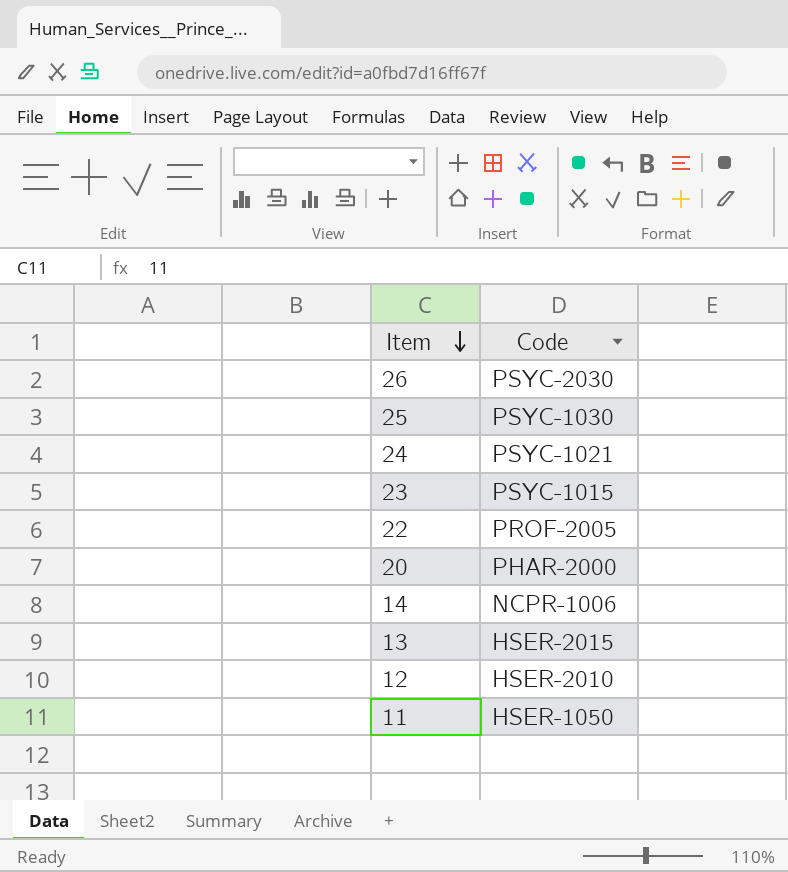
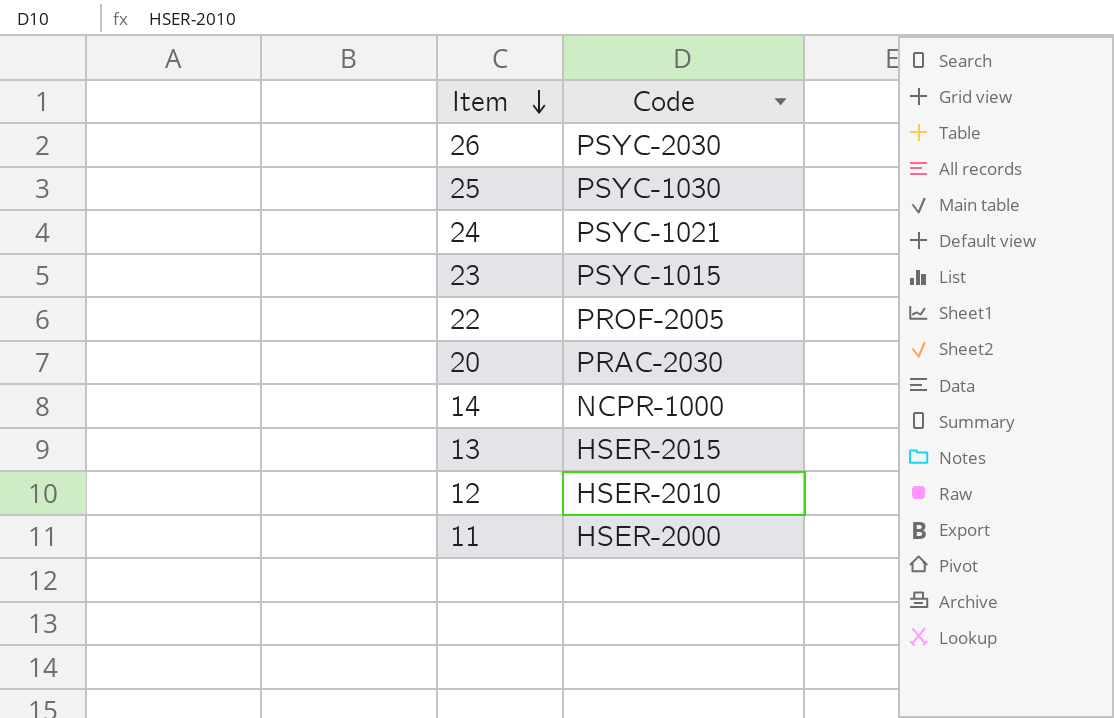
20 | Code: PHAR-2000 -> PRAC-2030
14 | Code: NCPR-1006 -> NCPR-1000
11 | Code: HSER-1050 -> HSER-2000

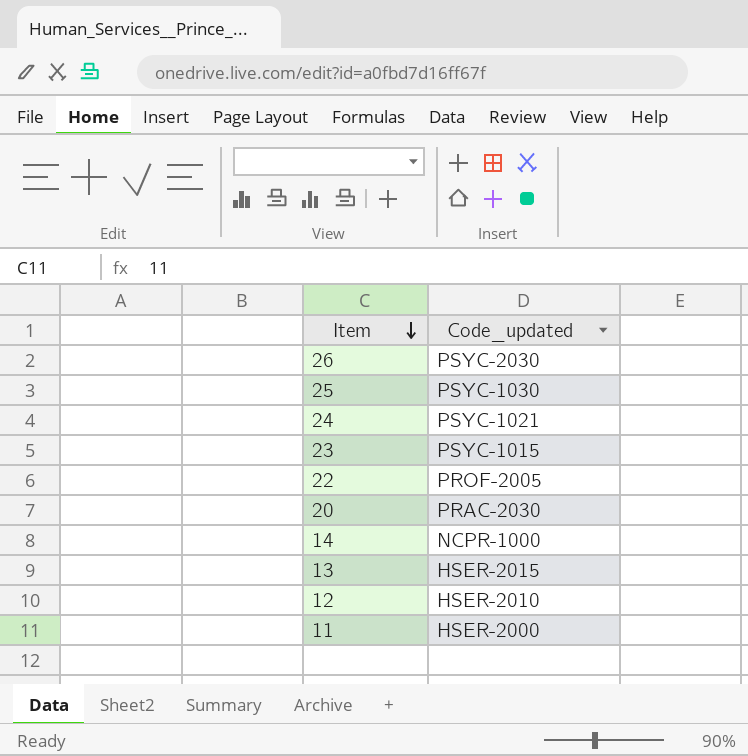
column name: Code -> Code_updated

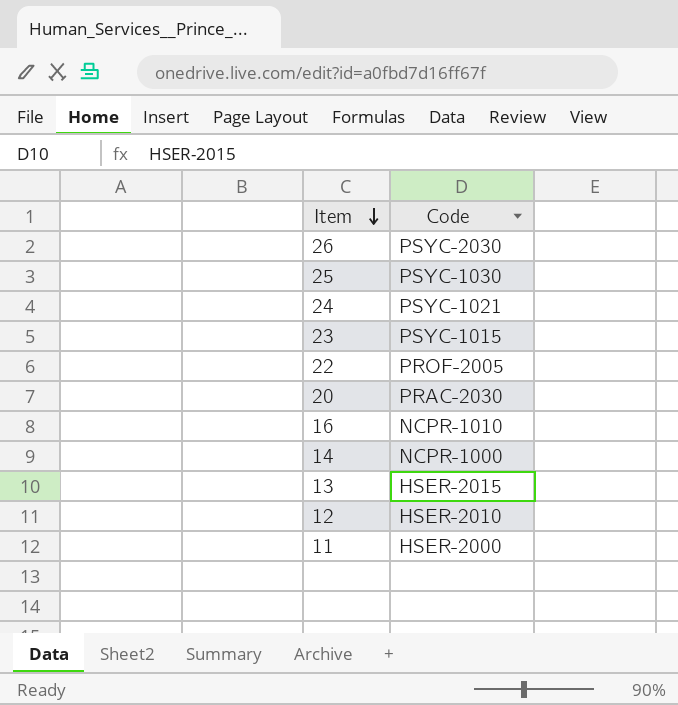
column name: Code_updated -> Code
row 16: none -> NCPR-1010

